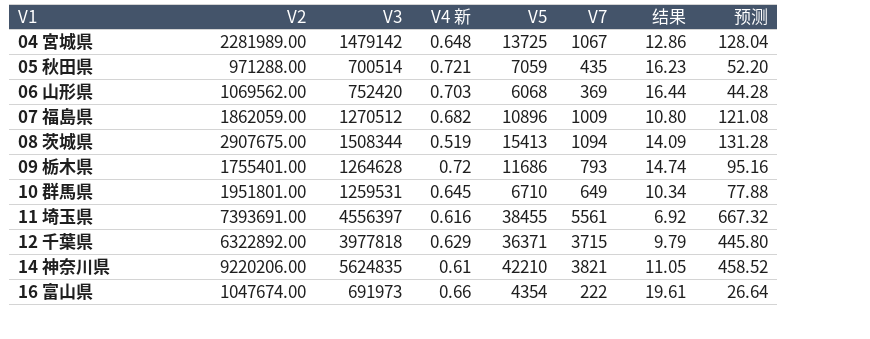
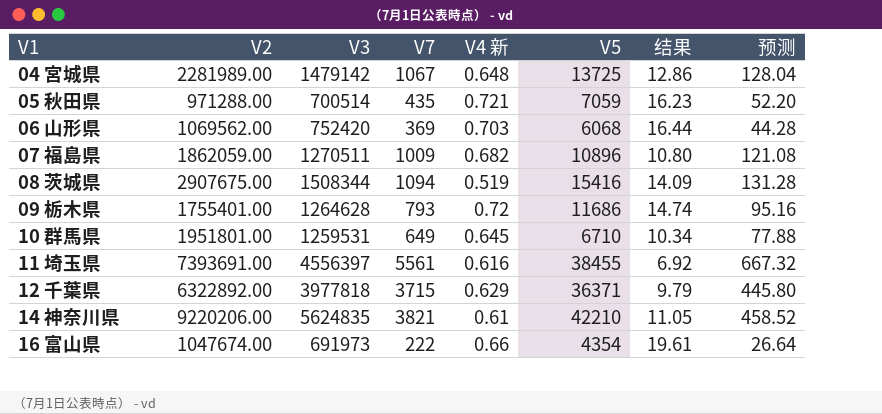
column V7 | position: 6 -> 4
07 福島県 | V3: 1270512 -> 1270511
08 茨城県 | V5: 15413 -> 15416

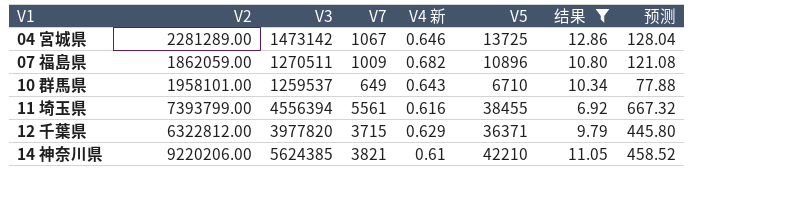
filter: none -> 结果 <= 12.86
04 宮城県 | V2: 2281989.00 -> 2281289.00
04 宮城県 | V3: 1479142 -> 1473142
04 宮城県 | V4 新: 0.648 -> 0.646
10 群馬県 | V2: 1951801.00 -> 1958101.00
10 群馬県 | V3: 1259531 -> 1259537
10 群馬県 | V4 新: 0.645 -> 0.643
11 埼玉県 | V2: 7393691.00 -> 7393799.00
11 埼玉県 | V3: 4556397 -> 4556394
12 千葉県 | V2: 6322892.00 -> 6322812.00
12 千葉県 | V3: 3977818 -> 3977820
14 神奈川県 | V3: 5624835 -> 5624385

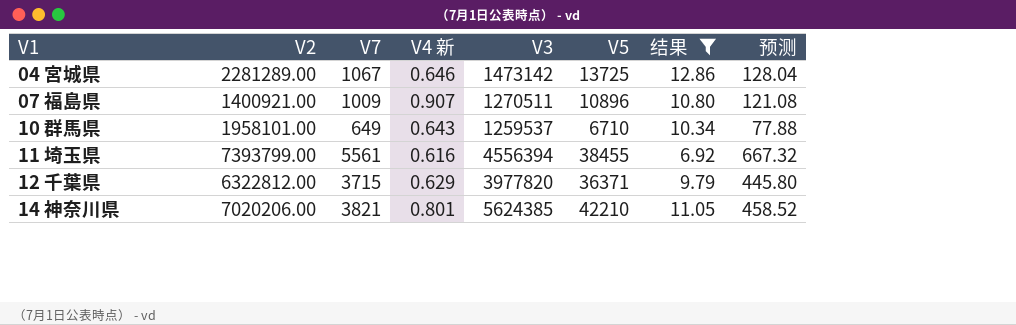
column V3 | position: 3 -> 5
07 福島県 | V2: 1862059.00 -> 1400921.00
07 福島県 | V4 新: 0.682 -> 0.907
14 神奈川県 | V2: 9220206.00 -> 7020206.00
14 神奈川県 | V4 新: 0.61 -> 0.801

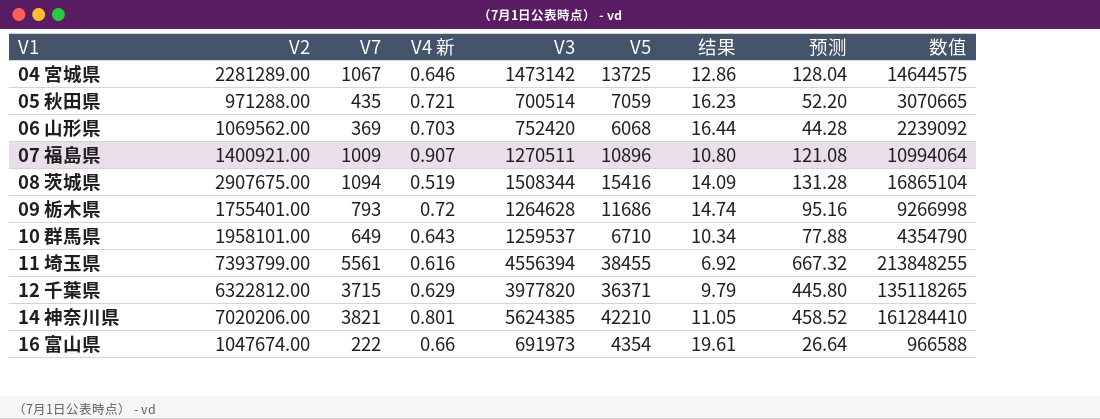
filter: 结果 <= 12.86 -> none
column 数值 | formula: none -> [V7] * [V5]

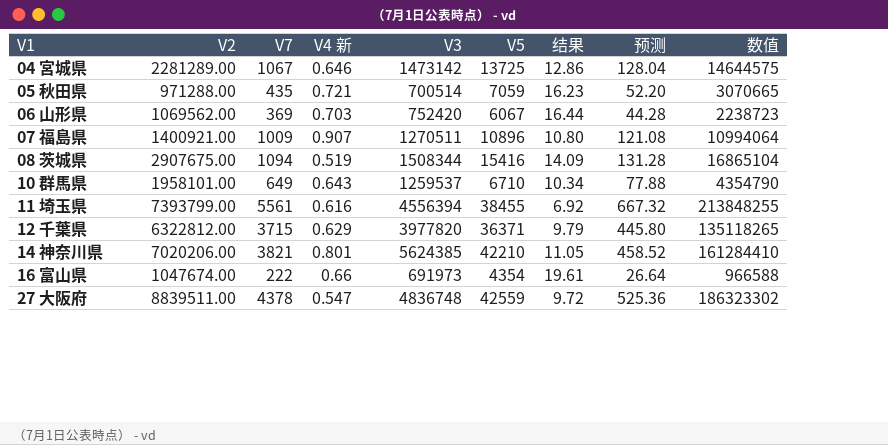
row 09 栃木県: 1755401.00 | 793 | 0.72 | 1264628 | 11686 | 14.74 | 95.16 | 9266998 -> none
06 山形県 | V5: 6068 -> 6067
06 山形県 | 数值: 2239092 -> 2238723
row 27 大阪府: none -> 8839511.00 | 4378 | 0.547 | 4836748 | 42559 | 9.72 | 525.36 | 186323302

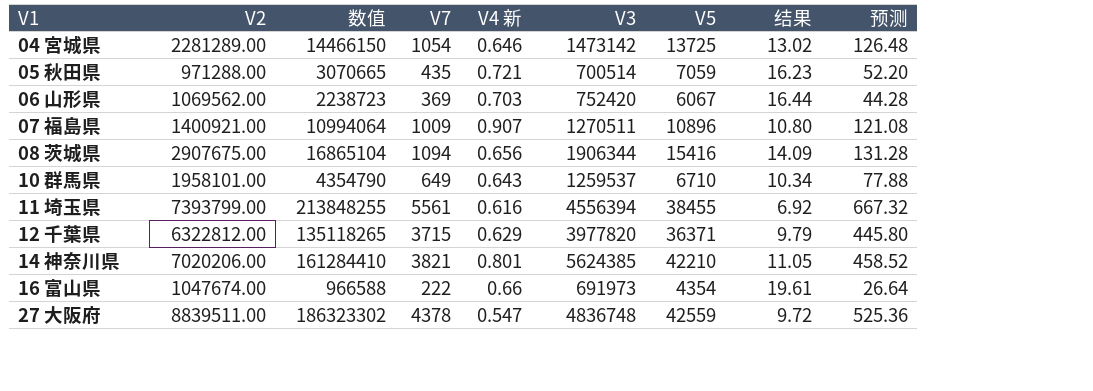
column 数值 | position: 9 -> 3
04 宮城県 | 数值: 14644575 -> 14466150
04 宮城県 | V7: 1067 -> 1054
04 宮城県 | 结果: 12.86 -> 13.02
04 宮城県 | 预测: 128.04 -> 126.48
08 茨城県 | V4 新: 0.519 -> 0.656
08 茨城県 | V3: 1508344 -> 1906344

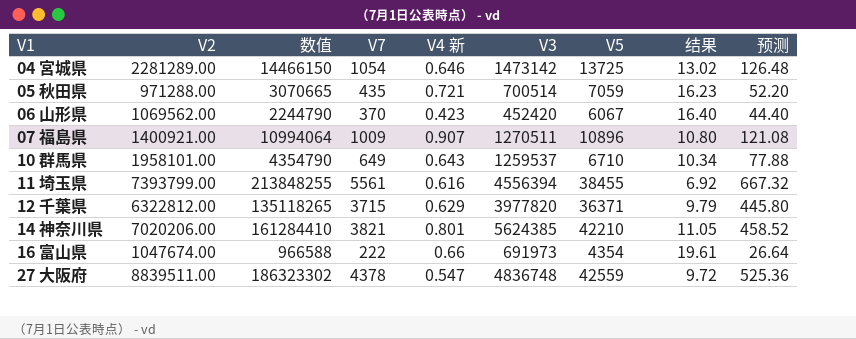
row 08 茨城県: 2907675.00 | 16865104 | 1094 | 0.656 | 1906344 | 15416 | 14.09 | 131.28 -> none
06 山形県 | 数值: 2238723 -> 2244790
06 山形県 | V7: 369 -> 370
06 山形県 | V4 新: 0.703 -> 0.423
06 山形県 | V3: 752420 -> 452420
06 山形県 | 结果: 16.44 -> 16.40
06 山形県 | 预测: 44.28 -> 44.40

